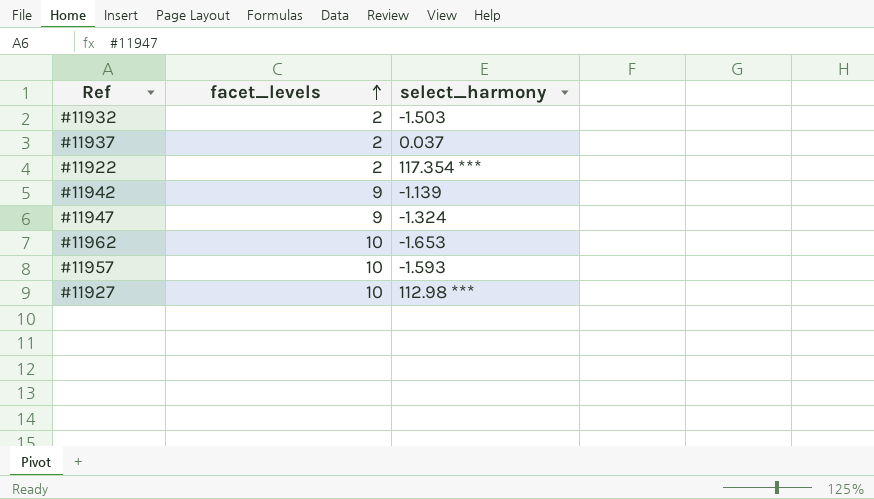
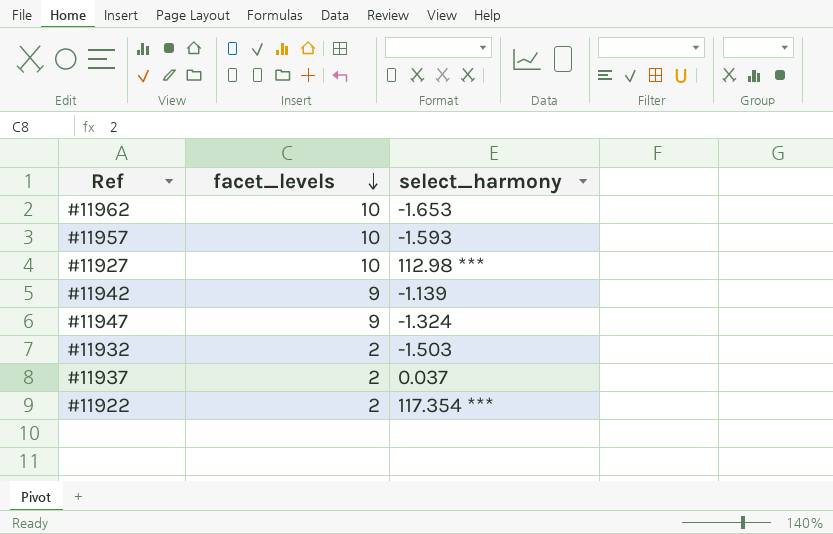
row order: facet_levels ascending -> facet_levels descending

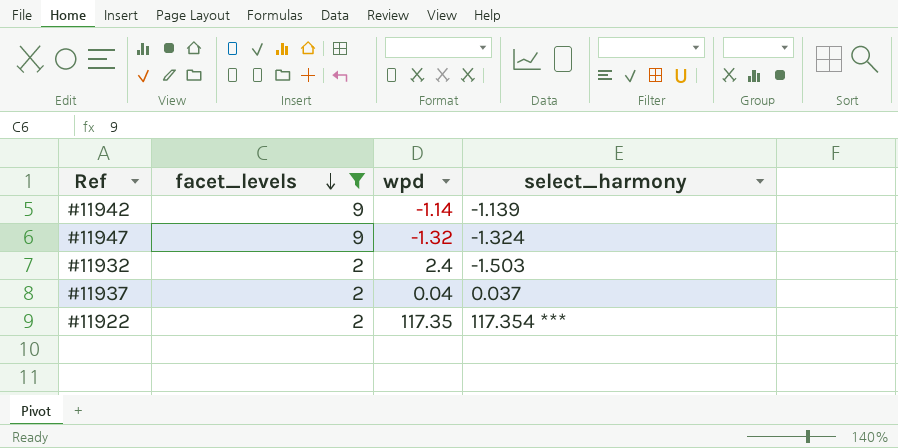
filter: none -> facet_levels != 10
column wpd | position: none -> 3

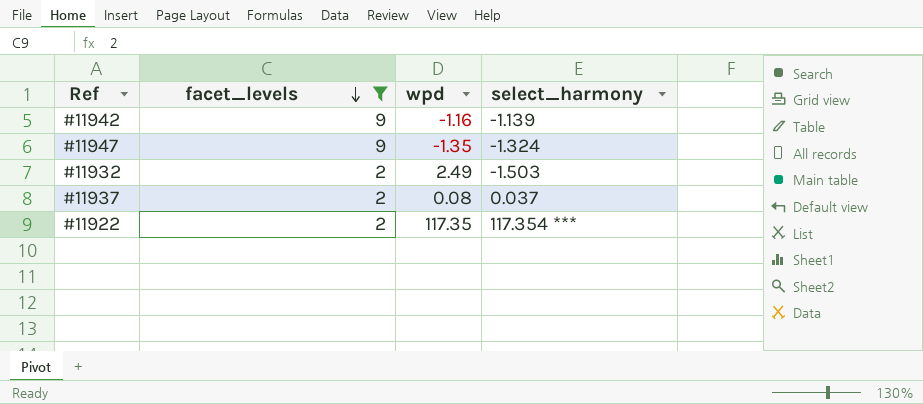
#11942 | wpd: -1.14 -> -1.16
#11947 | wpd: -1.32 -> -1.35
#11932 | wpd: 2.4 -> 2.49
#11937 | wpd: 0.04 -> 0.08

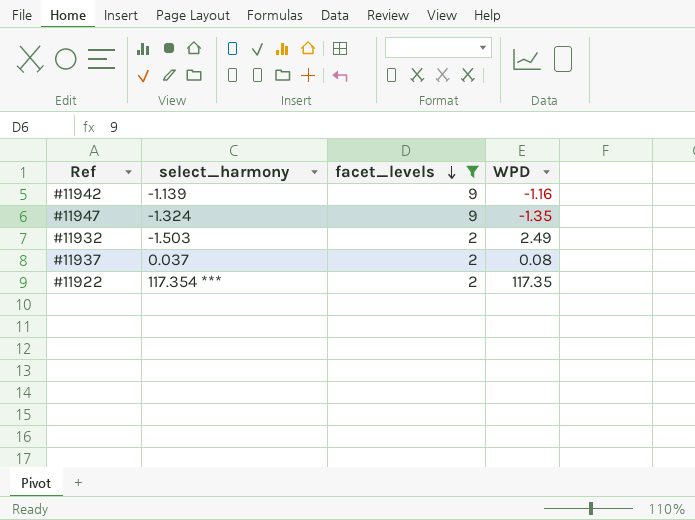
column select_harmony | position: 4 -> 2
column name: wpd -> WPD

